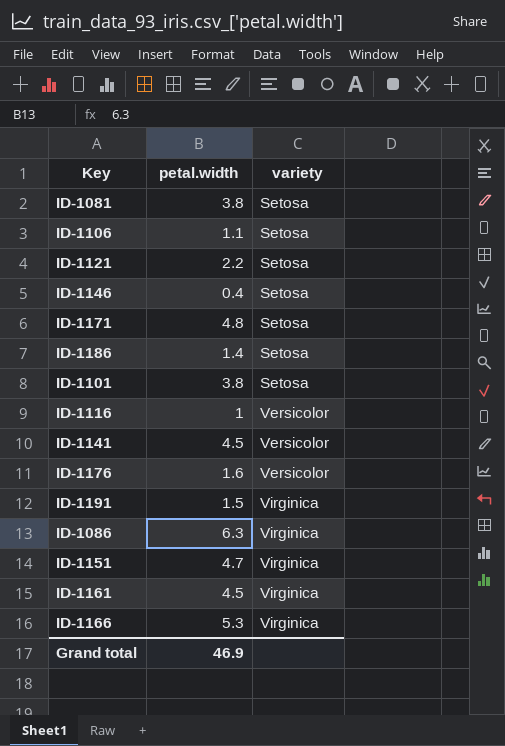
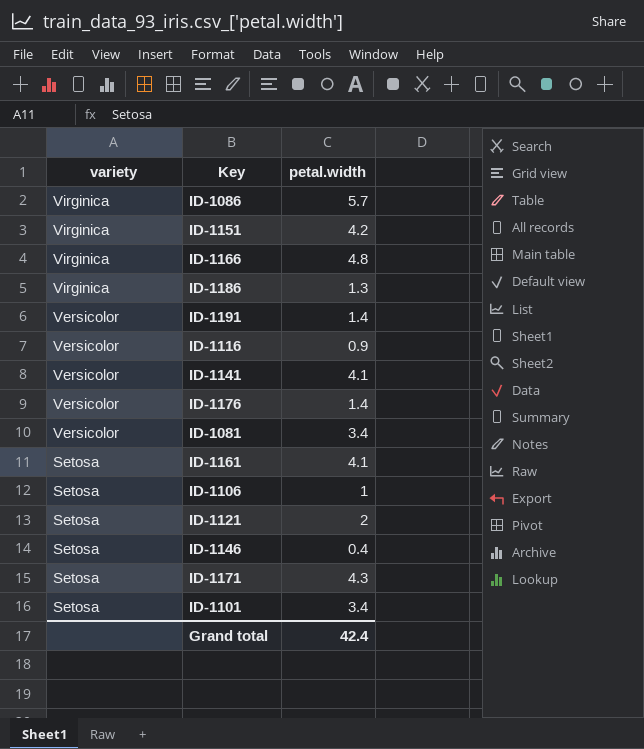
row order: variety ascending -> variety descending
column variety | position: 3 -> 1
ID-1086 | petal.width: 6.3 -> 5.7
ID-1151 | petal.width: 4.7 -> 4.2
ID-1166 | petal.width: 5.3 -> 4.8
ID-1186 | variety: Setosa -> Virginica
ID-1186 | petal.width: 1.4 -> 1.3
ID-1191 | variety: Virginica -> Versicolor
ID-1191 | petal.width: 1.5 -> 1.4
ID-1116 | petal.width: 1 -> 0.9
ID-1141 | petal.width: 4.5 -> 4.1
ID-1176 | petal.width: 1.6 -> 1.4
ID-1081 | variety: Setosa -> Versicolor
ID-1081 | petal.width: 3.8 -> 3.4
ID-1161 | variety: Virginica -> Setosa
ID-1161 | petal.width: 4.5 -> 4.1
ID-1106 | petal.width: 1.1 -> 1
ID-1121 | petal.width: 2.2 -> 2
ID-1171 | petal.width: 4.8 -> 4.3
ID-1101 | petal.width: 3.8 -> 3.4
Grand total | petal.width: 46.9 -> 42.4

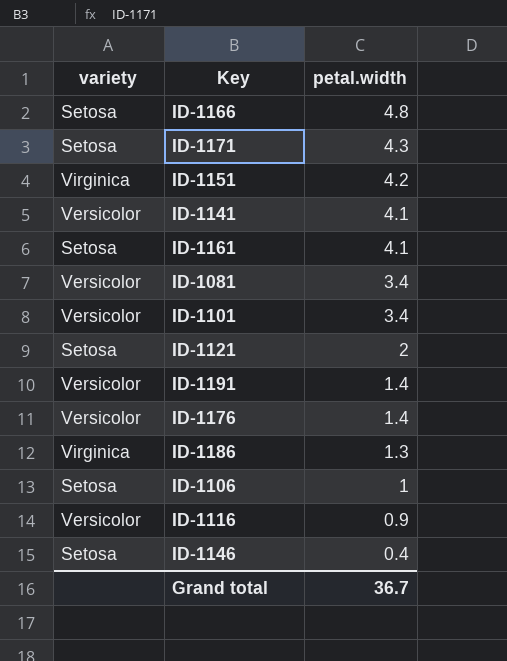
row order: variety descending -> petal.width descending
row ID-1086: Virginica | 5.7 -> none
ID-1166 | variety: Virginica -> Setosa
ID-1101 | variety: Setosa -> Versicolor
Grand total | petal.width: 42.4 -> 36.7

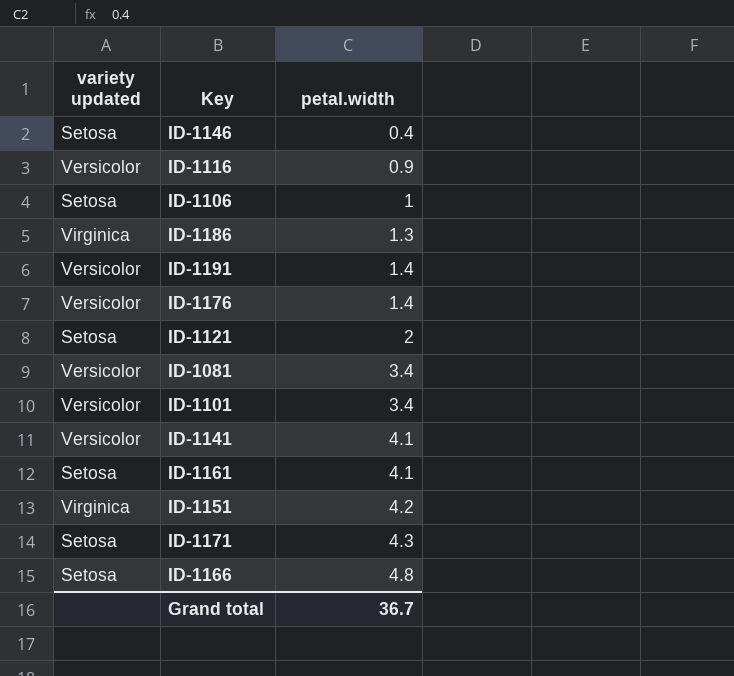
row order: petal.width descending -> petal.width ascending
column name: variety -> variety updated

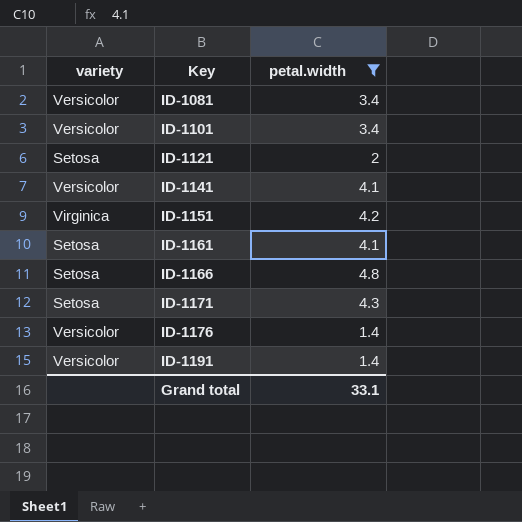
filter: none -> petal.width >= 1.4
row order: petal.width ascending -> Key ascending
column name: variety updated -> variety
Grand total | petal.width: 36.7 -> 33.1

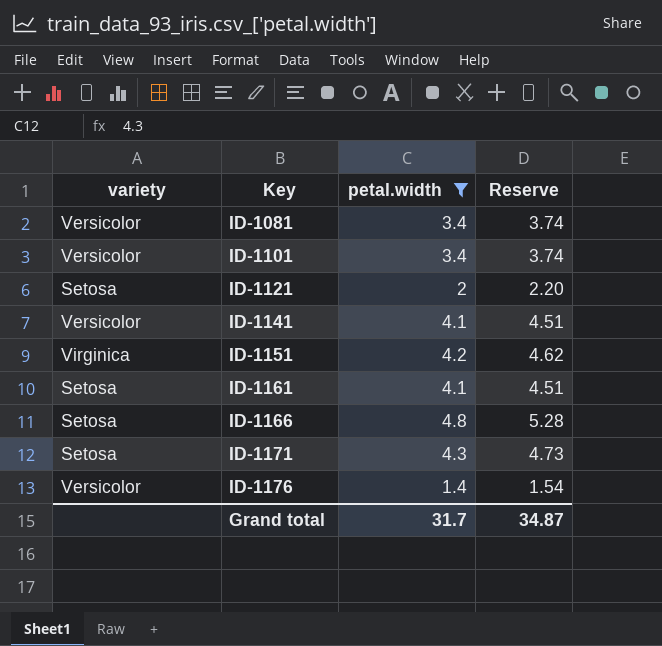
column Reserve | formula: none -> [petal.width] * 1.1
row ID-1191: Versicolor | 1.4 -> none
Grand total | petal.width: 33.1 -> 31.7

